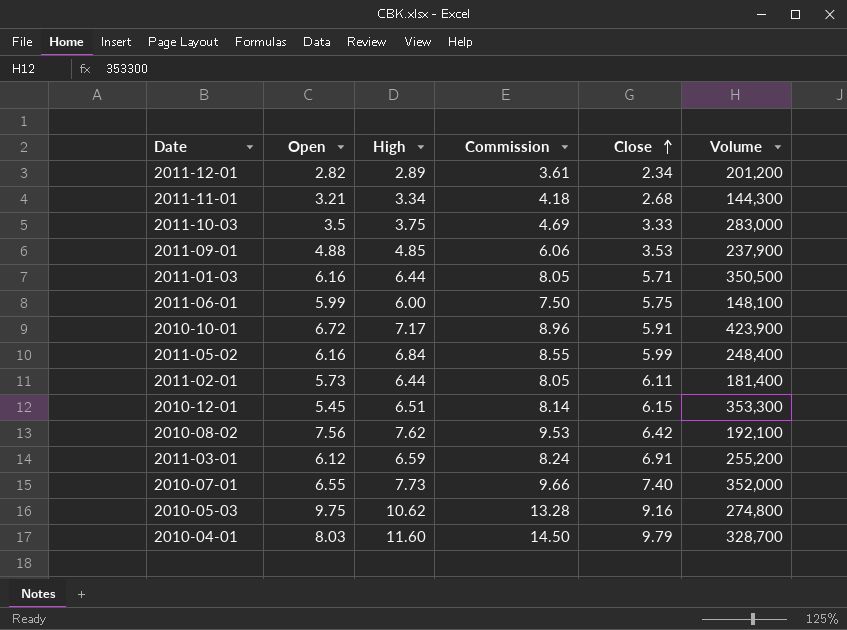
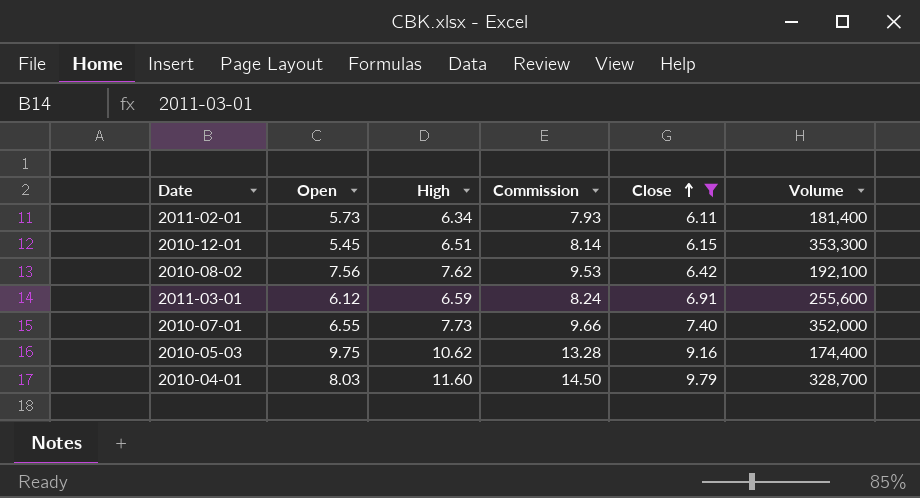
filter: none -> Close >= 6.11
2011-02-01 | High: 6.44 -> 6.34
2011-02-01 | Commission: 8.05 -> 7.93
2011-03-01 | Volume: 255,200 -> 255,600
2010-05-03 | Volume: 274,800 -> 174,400

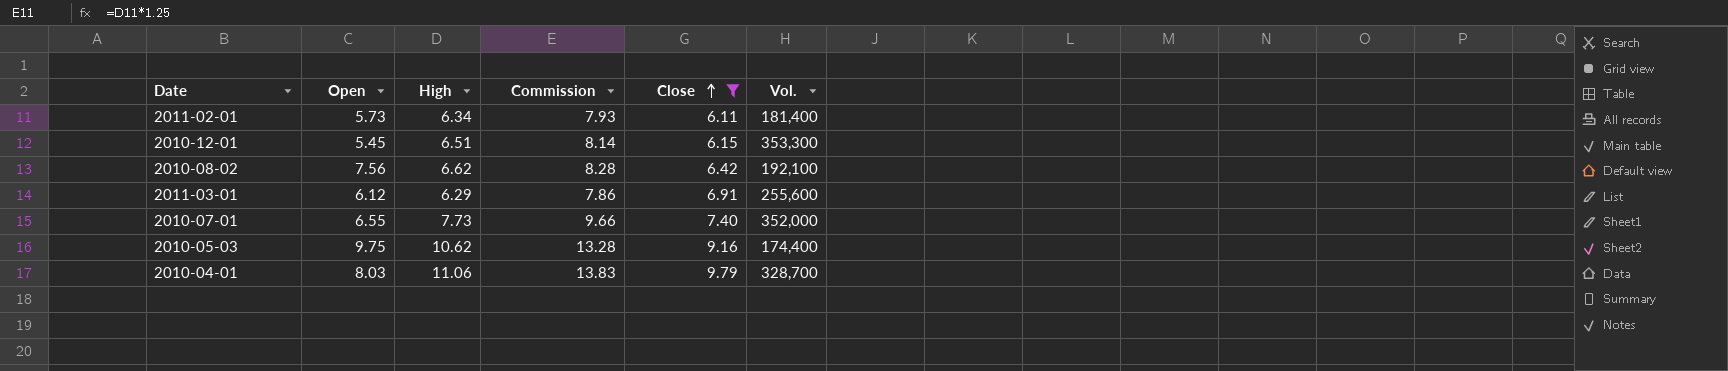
column name: Volume -> Vol.
2010-08-02 | High: 7.62 -> 6.62
2010-08-02 | Commission: 9.53 -> 8.28
2011-03-01 | High: 6.59 -> 6.29
2011-03-01 | Commission: 8.24 -> 7.86
2010-04-01 | High: 11.60 -> 11.06
2010-04-01 | Commission: 14.50 -> 13.83

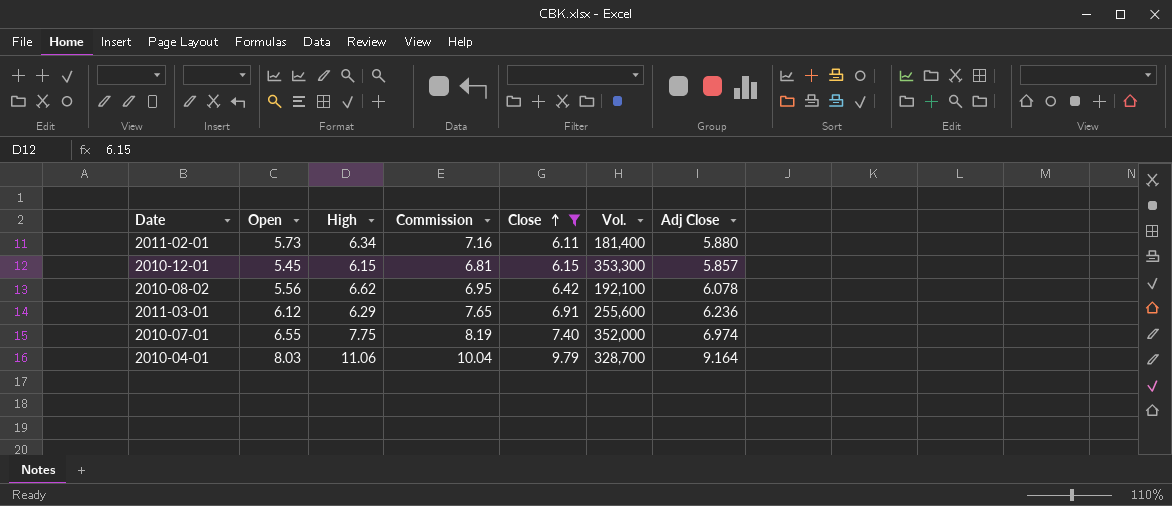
column Commission | formula: [High] * 1.25 -> [Open] * 1.25
column Adj Close | position: none -> 7
row 2010-05-03: 9.75 | 10.62 | 13.28 | 9.16 | 174,400 -> none
2010-12-01 | High: 6.51 -> 6.15
2010-08-02 | Open: 7.56 -> 5.56
2010-07-01 | High: 7.73 -> 7.75

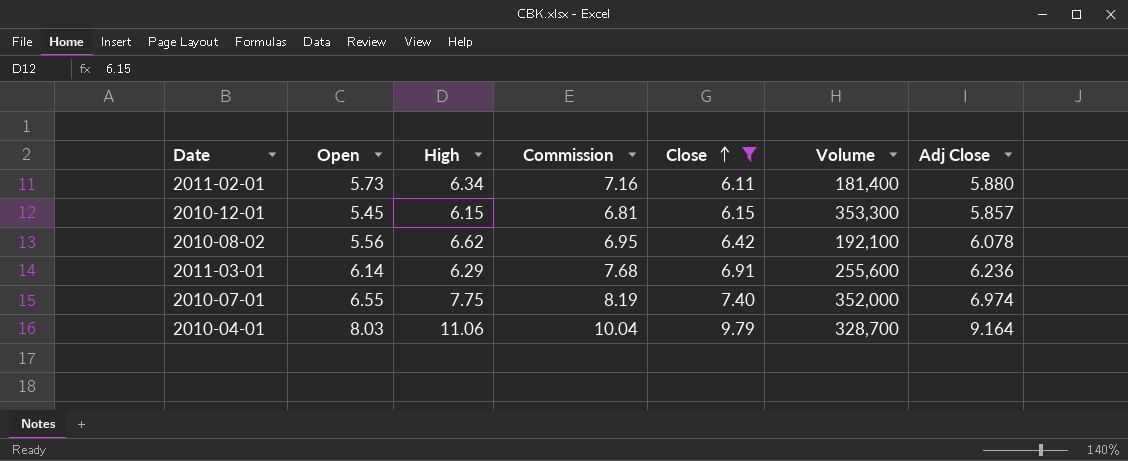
column name: Vol. -> Volume
2011-03-01 | Open: 6.12 -> 6.14
2011-03-01 | Commission: 7.65 -> 7.68

